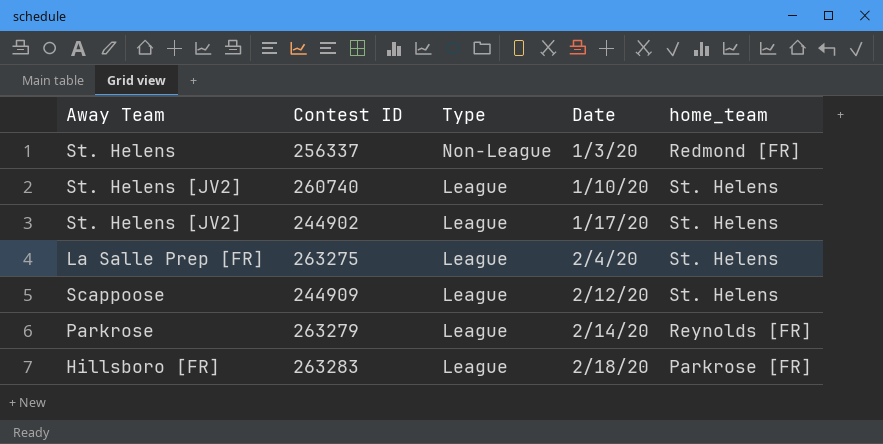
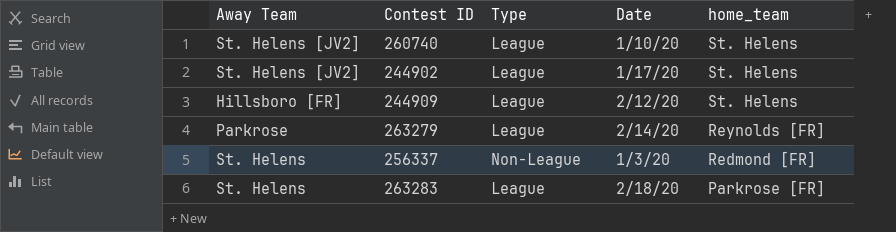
row order: Type descending -> home_team descending
row 263275: La Salle Prep [FR] | League | 2/4/20 | St. Helens -> none
244909 | Away Team: Scappoose -> Hillsboro [FR]
263283 | Away Team: Hillsboro [FR] -> St. Helens

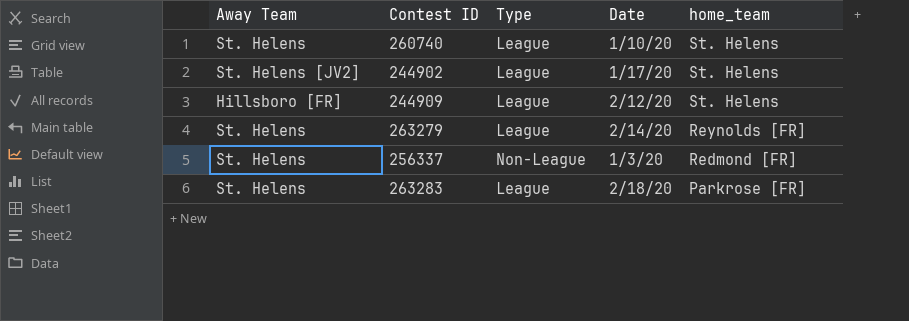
260740 | Away Team: St. Helens [JV2] -> St. Helens
263279 | Away Team: Parkrose -> St. Helens

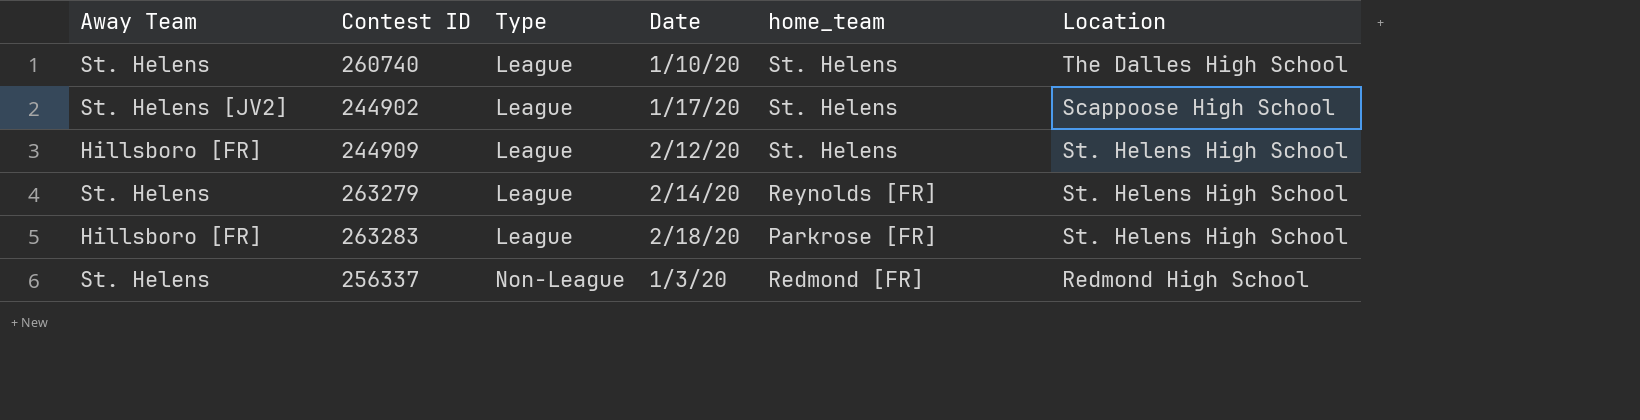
row order: home_team descending -> Type ascending
column Location | position: none -> 6
263283 | Away Team: St. Helens -> Hillsboro [FR]

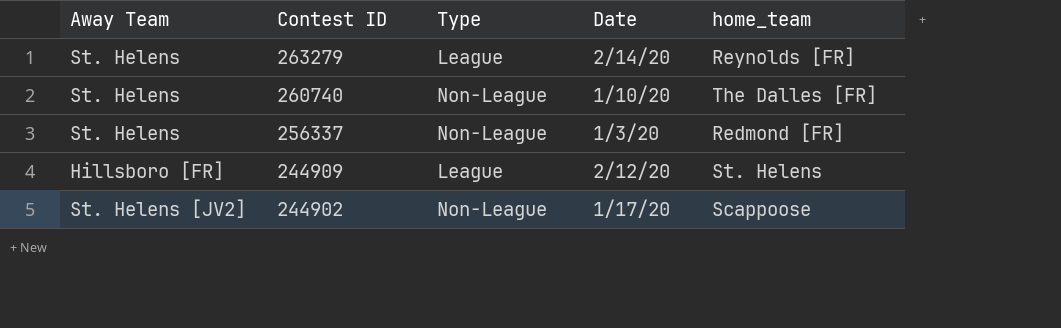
row order: Type ascending -> Contest ID descending
column Location | position: 6 -> none
row 263283: Hillsboro [FR] | League | 2/18/20 | Parkrose [FR] | St. Helens High School -> none
260740 | Type: League -> Non-League
260740 | home_team: St. Helens -> The Dalles [FR]
244902 | Type: League -> Non-League
244902 | home_team: St. Helens -> Scappoose

